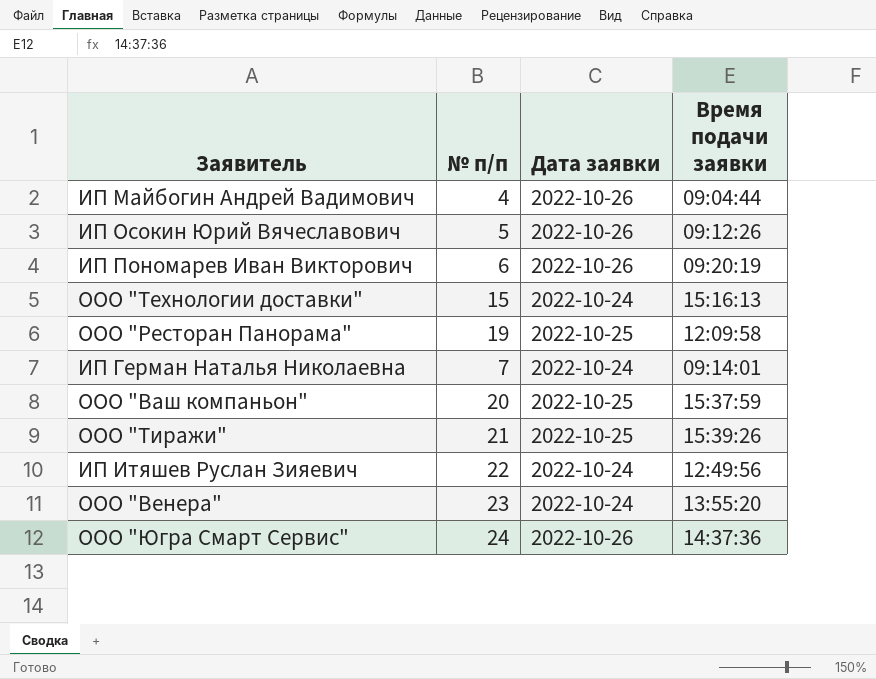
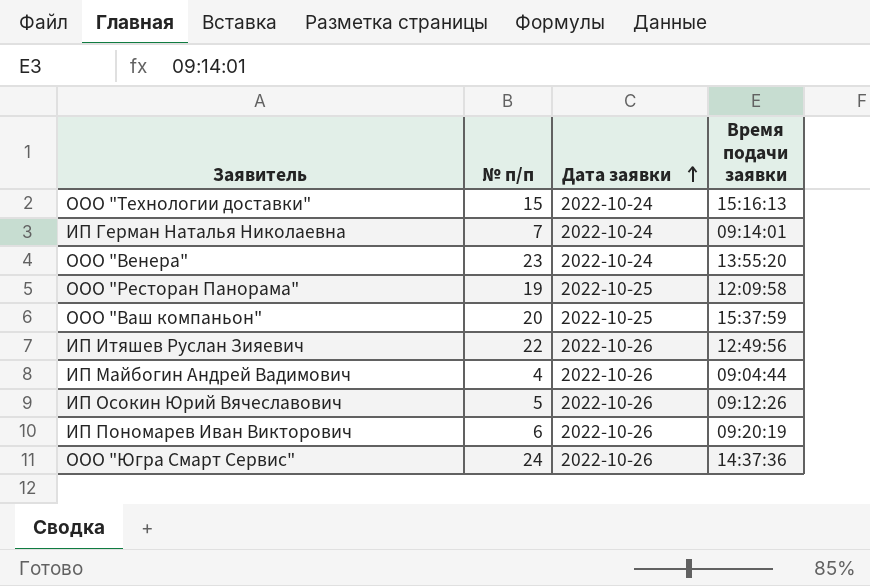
row order: none -> Дата заявки ascending
row ООО "Тиражи": 21 | 2022-10-25 | 15:39:26 -> none
ИП Итяшев Руслан Зияевич | Дата заявки: 2022-10-24 -> 2022-10-26

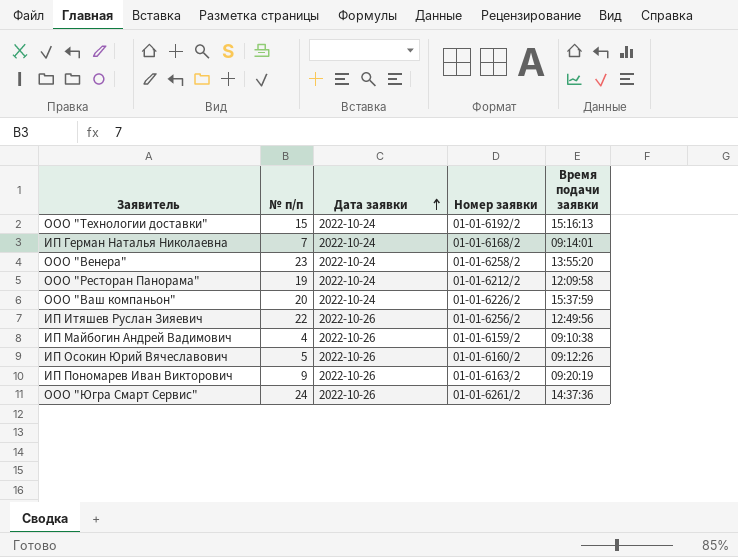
column Номер заявки | position: none -> 4
ООО "Ресторан Панорама" | Дата заявки: 2022-10-25 -> 2022-10-24
ООО "Ваш компаньон" | Дата заявки: 2022-10-25 -> 2022-10-24
ИП Майбогин Андрей Вадимович | Время подачи заявки: 09:04:44 -> 09:10:38
ИП Пономарев Иван Викторович | № п/п: 6 -> 9

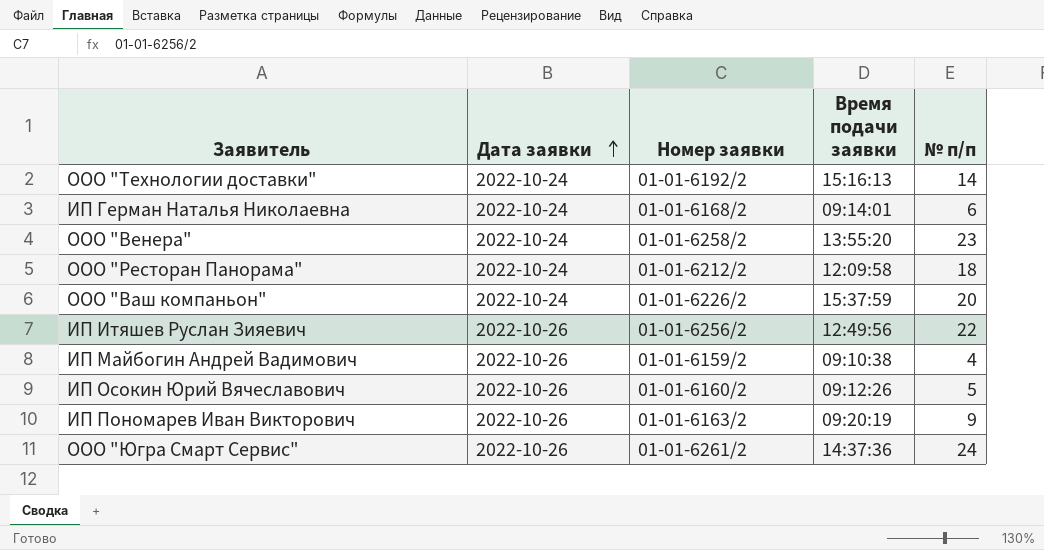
column № п/п | position: 2 -> 5
ООО "Технологии доставки" | № п/п: 15 -> 14
ИП Герман Наталья Николаевна | № п/п: 7 -> 6
ООО "Ресторан Панорама" | № п/п: 19 -> 18

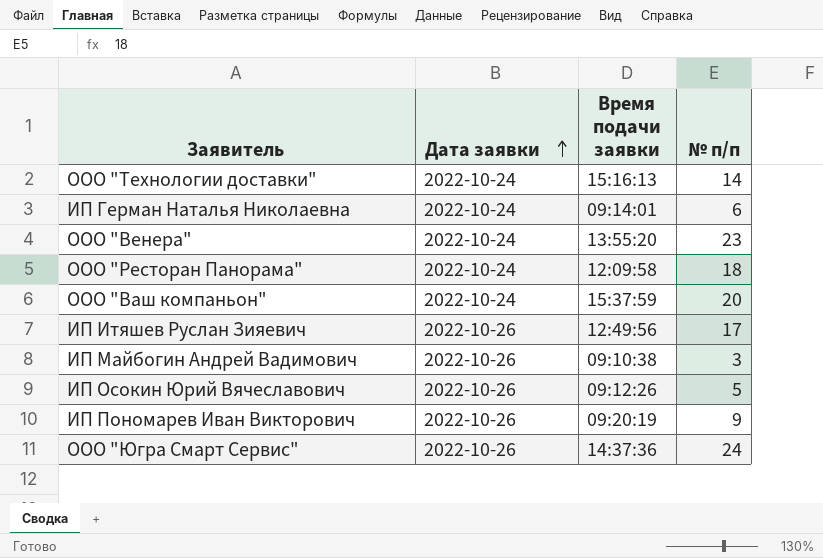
column Номер заявки | position: 3 -> none
ИП Итяшев Руслан Зияевич | № п/п: 22 -> 17
ИП Майбогин Андрей Вадимович | № п/п: 4 -> 3

